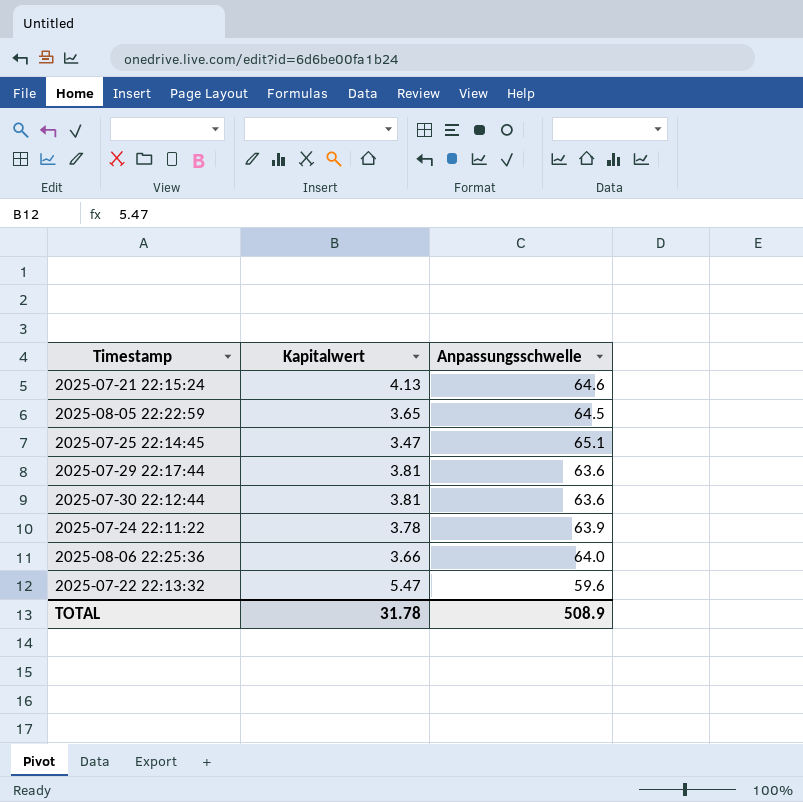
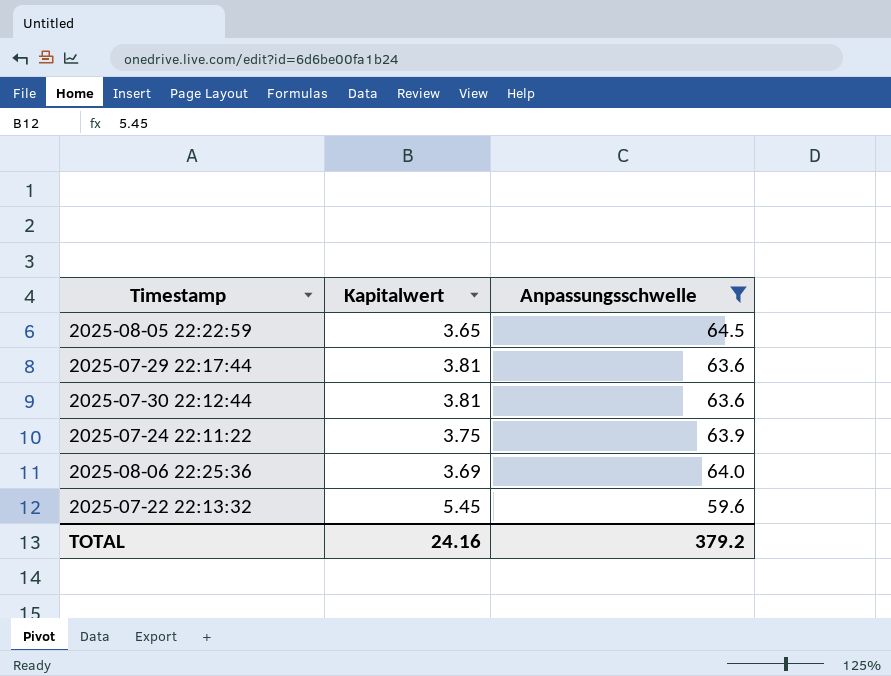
filter: none -> Anpassungsschwelle <= 64.5
2025-07-24 22:11:22 | Kapitalwert: 3.78 -> 3.75
2025-08-06 22:25:36 | Kapitalwert: 3.66 -> 3.69
2025-07-22 22:13:32 | Kapitalwert: 5.47 -> 5.45
TOTAL | Kapitalwert: 31.78 -> 24.16
TOTAL | Anpassungsschwelle: 508.9 -> 379.2

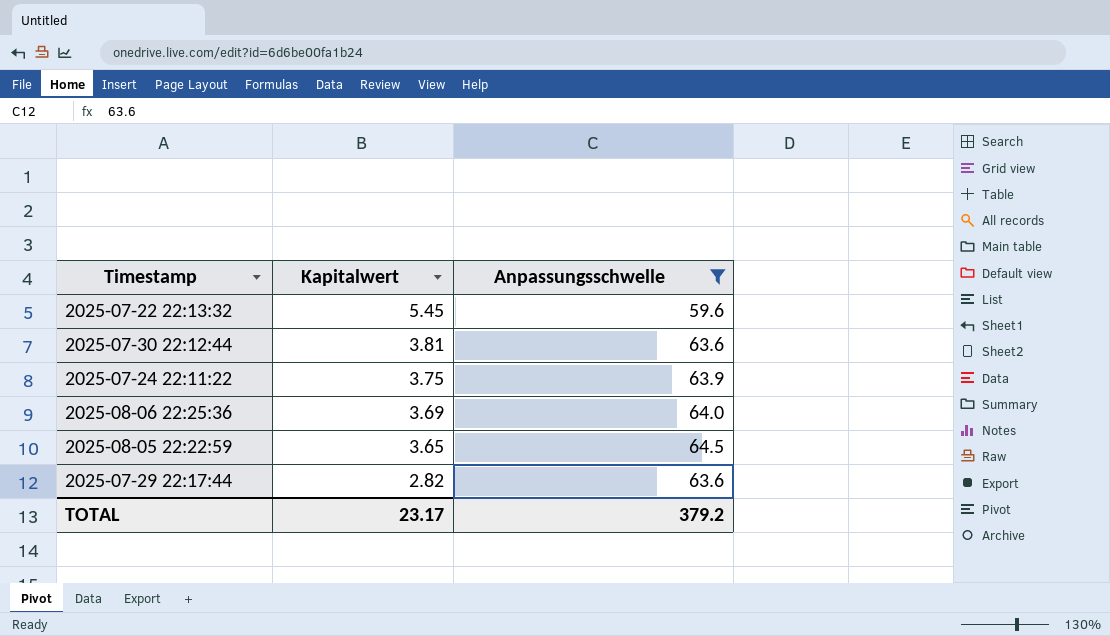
row order: none -> Kapitalwert descending
2025-07-29 22:17:44 | Kapitalwert: 3.81 -> 2.82
TOTAL | Kapitalwert: 24.16 -> 23.17

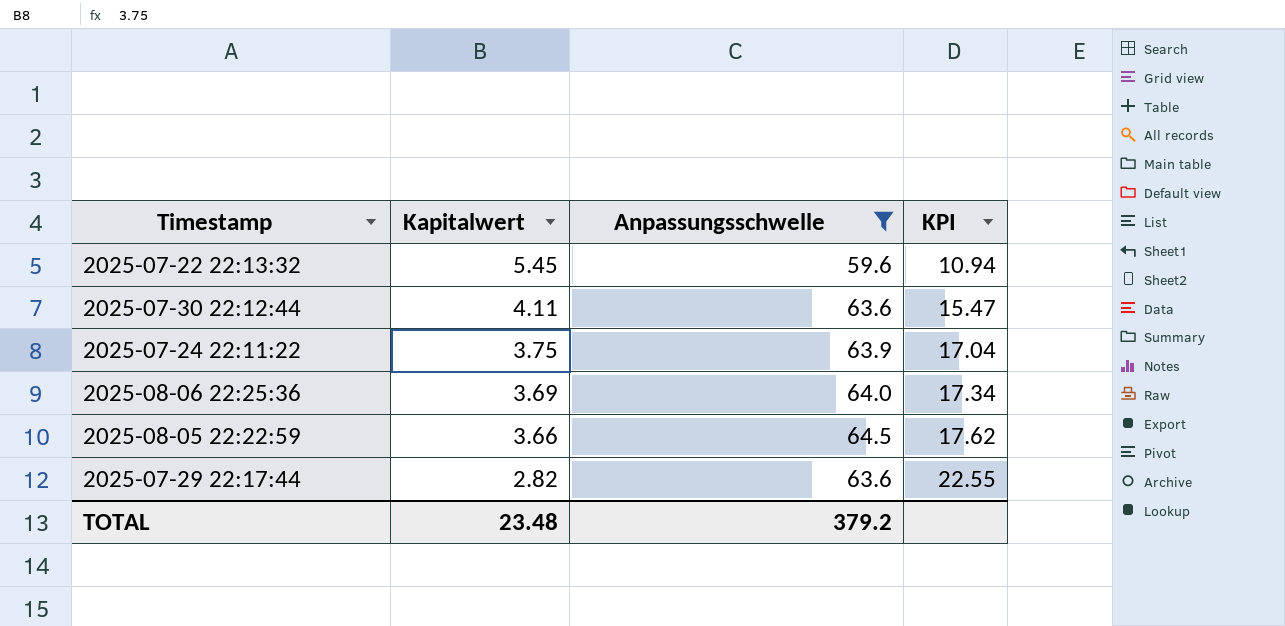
column KPI | formula: none -> [Anpassungsschwelle] / [Kapitalwert]
2025-07-30 22:12:44 | Kapitalwert: 3.81 -> 4.11
2025-08-05 22:22:59 | Kapitalwert: 3.65 -> 3.66
TOTAL | Kapitalwert: 23.17 -> 23.48

